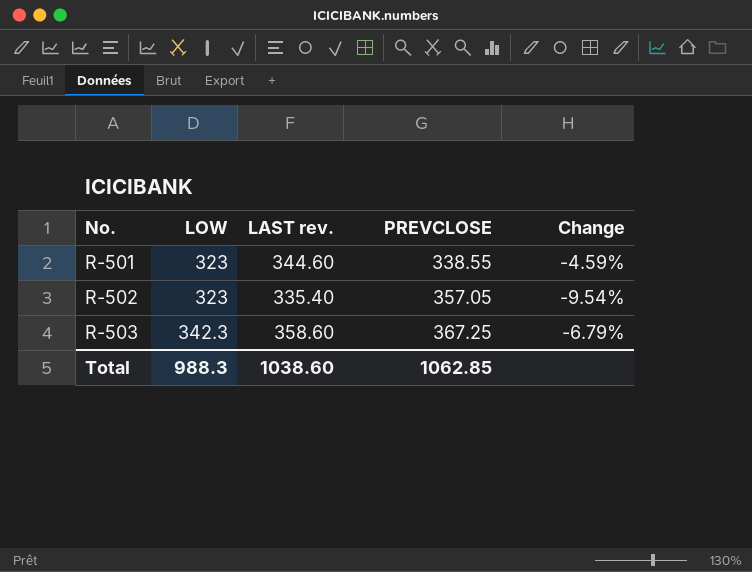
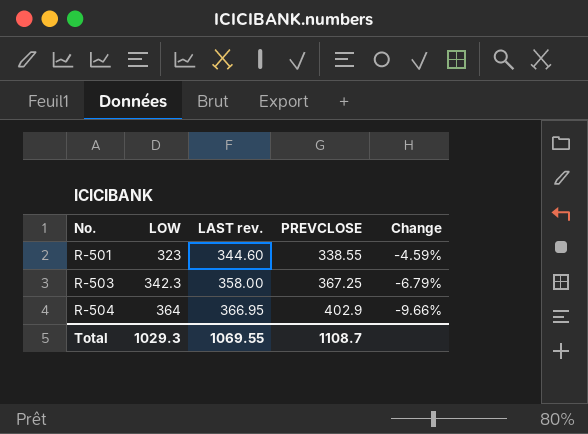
row R-502: 323 | 335.40 | 357.05 | -9.54% -> none
R-503 | LAST rev.: 358.60 -> 358.00
row R-504: none -> 364 | 366.95 | 402.9 | -9.66%
Total | LOW: 988.3 -> 1029.3
Total | LAST rev.: 1038.60 -> 1069.55
Total | PREVCLOSE: 1062.85 -> 1108.7

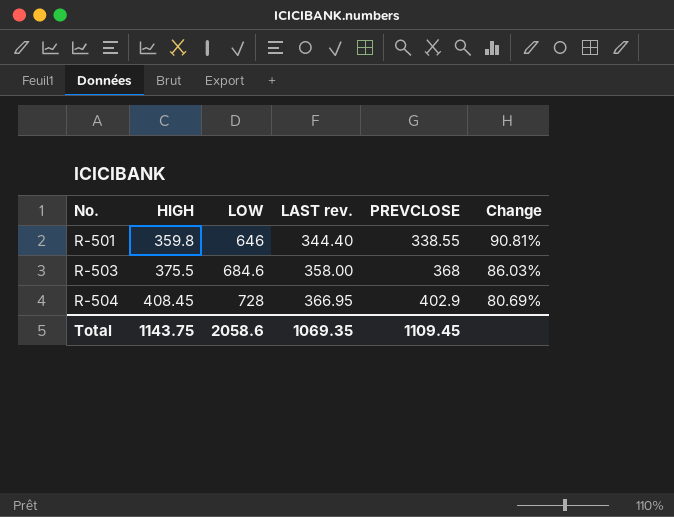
column HIGH | position: none -> 2
R-501 | LOW: 323 -> 646
R-501 | LAST rev.: 344.60 -> 344.40
R-501 | Change: -4.59% -> 90.81%
R-503 | LOW: 342.3 -> 684.6
R-503 | PREVCLOSE: 367.25 -> 368
R-503 | Change: -6.79% -> 86.03%
R-504 | LOW: 364 -> 728
R-504 | Change: -9.66% -> 80.69%
Total | LOW: 1029.3 -> 2058.6
Total | LAST rev.: 1069.55 -> 1069.35
Total | PREVCLOSE: 1108.7 -> 1109.45

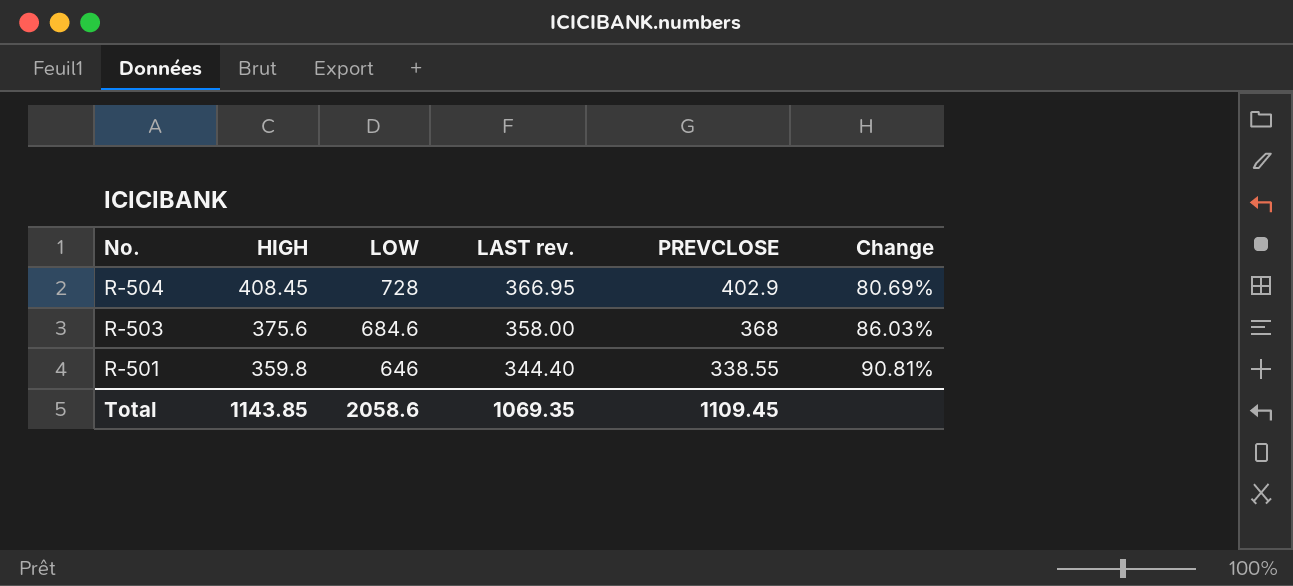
row order: No. ascending -> No. descending
R-503 | HIGH: 375.5 -> 375.6
Total | HIGH: 1143.75 -> 1143.85

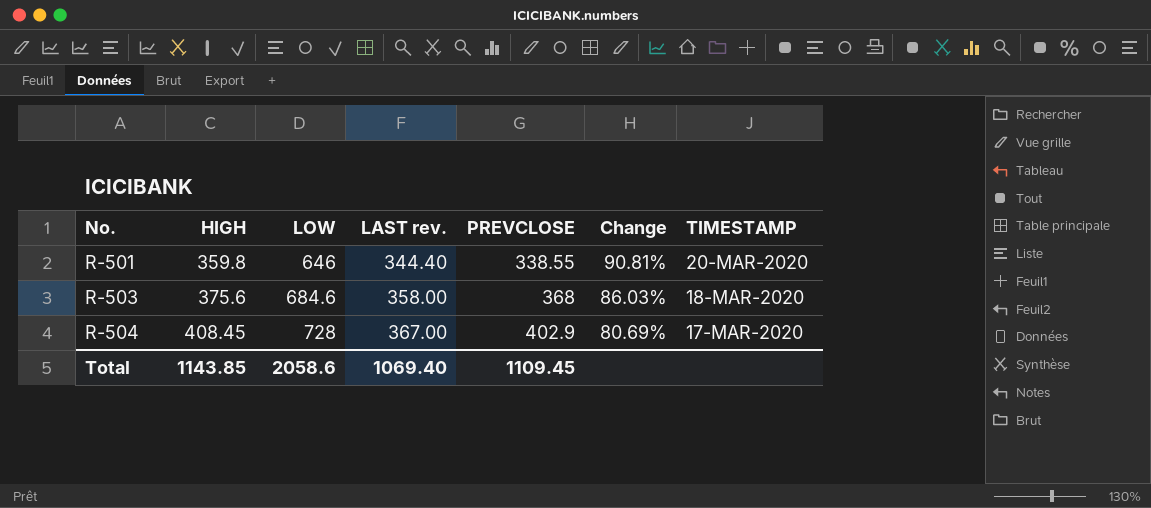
row order: No. descending -> No. ascending
column TIMESTAMP | position: none -> 7
R-504 | LAST rev.: 366.95 -> 367.00
Total | LAST rev.: 1069.35 -> 1069.40

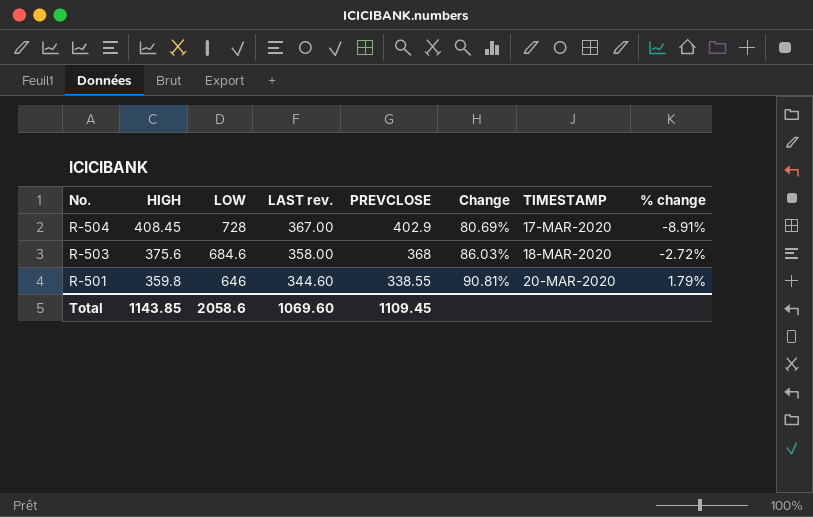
row order: No. ascending -> No. descending
column % change | formula: none -> ([LAST rev.] - [PREVCLOSE]) / [PREVCLOSE]
R-501 | LAST rev.: 344.40 -> 344.60
Total | LAST rev.: 1069.40 -> 1069.60

